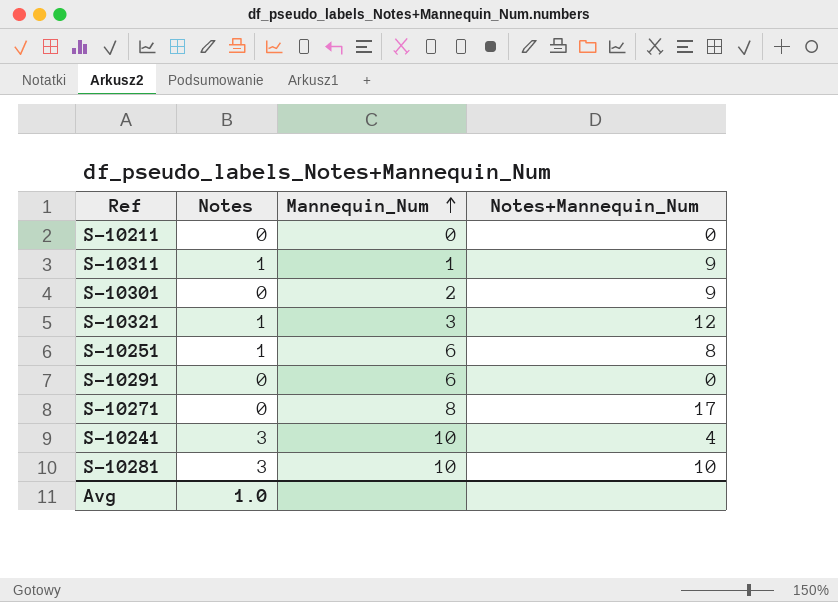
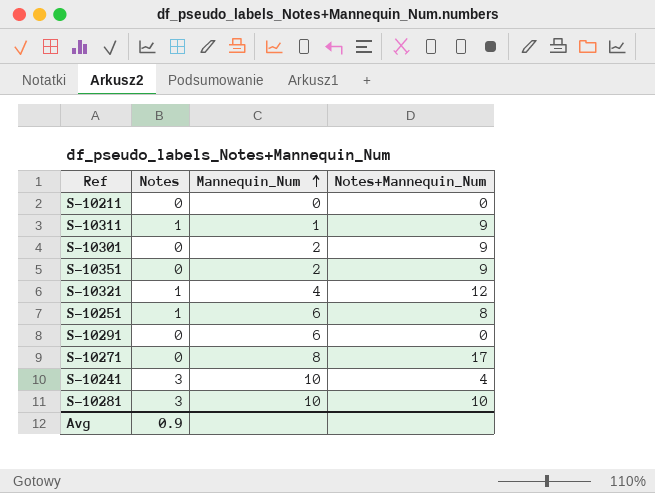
row S-10351: none -> 0 | 2 | 9
S-10321 | Mannequin_Num: 3 -> 4
Avg | Notes: 1.0 -> 0.9

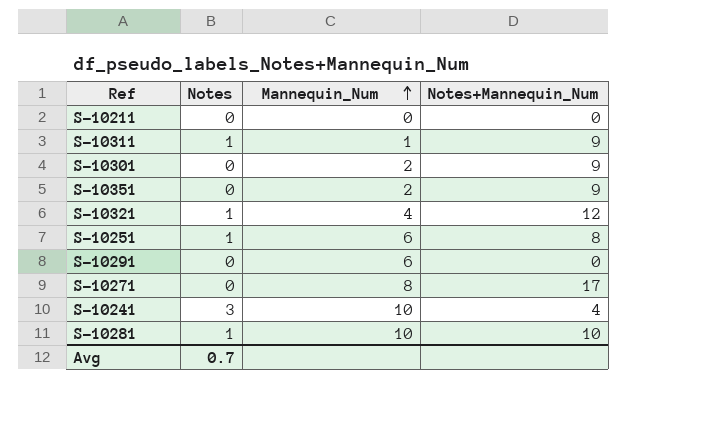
S-10281 | Notes: 3 -> 1
Avg | Notes: 0.9 -> 0.7

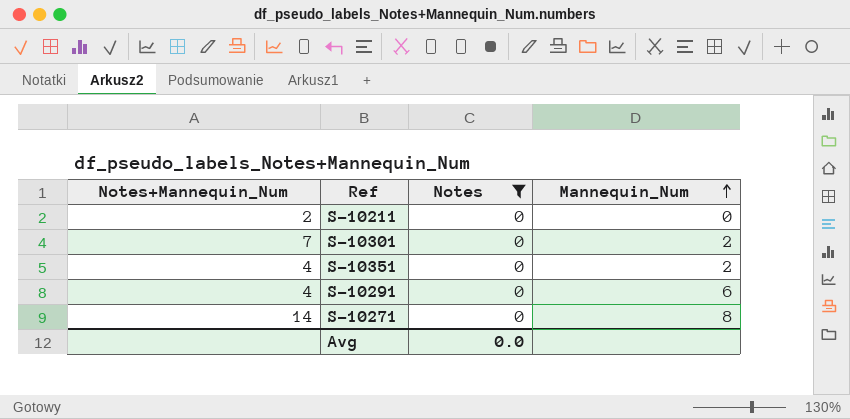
filter: none -> Notes = 0
column Notes+Mannequin_Num | position: 4 -> 1
S-10211 | Notes+Mannequin_Num: 0 -> 2
S-10301 | Notes+Mannequin_Num: 9 -> 7
S-10351 | Notes+Mannequin_Num: 9 -> 4
S-10291 | Notes+Mannequin_Num: 0 -> 4
S-10271 | Notes+Mannequin_Num: 17 -> 14
Avg | Notes: 0.7 -> 0.0

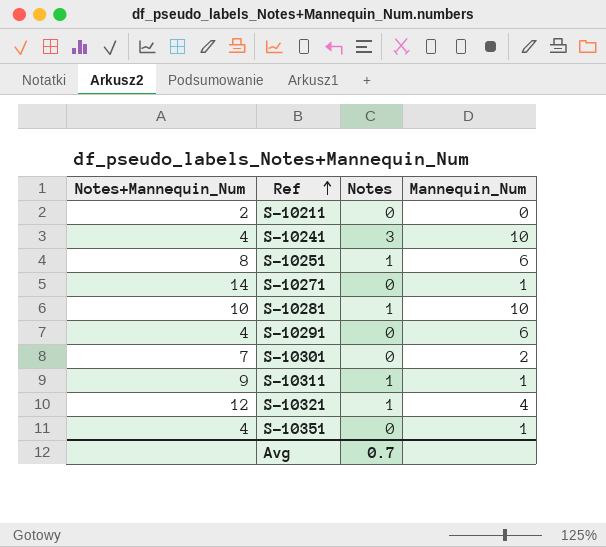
filter: Notes = 0 -> none
row order: Mannequin_Num ascending -> Ref ascending
S-10271 | Mannequin_Num: 8 -> 1
S-10351 | Mannequin_Num: 2 -> 1
Avg | Notes: 0.0 -> 0.7

